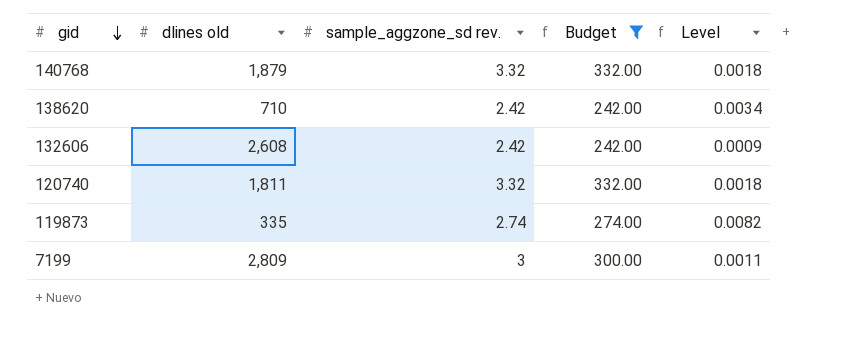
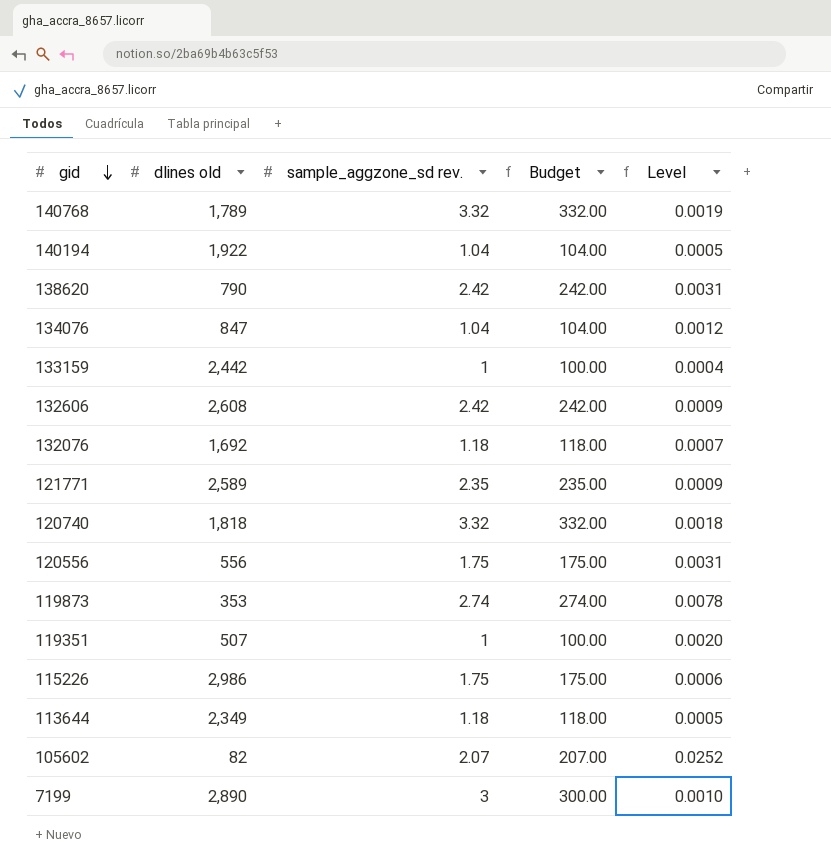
filter: Budget >= 242.00 -> none
140768 | dlines old: 1,879 -> 1,789
140768 | Level: 0.0018 -> 0.0019
138620 | dlines old: 710 -> 790
138620 | Level: 0.0034 -> 0.0031
120740 | dlines old: 1,811 -> 1,818
119873 | dlines old: 335 -> 353
119873 | Level: 0.0082 -> 0.0078
7199 | dlines old: 2,809 -> 2,890
7199 | Level: 0.0011 -> 0.0010

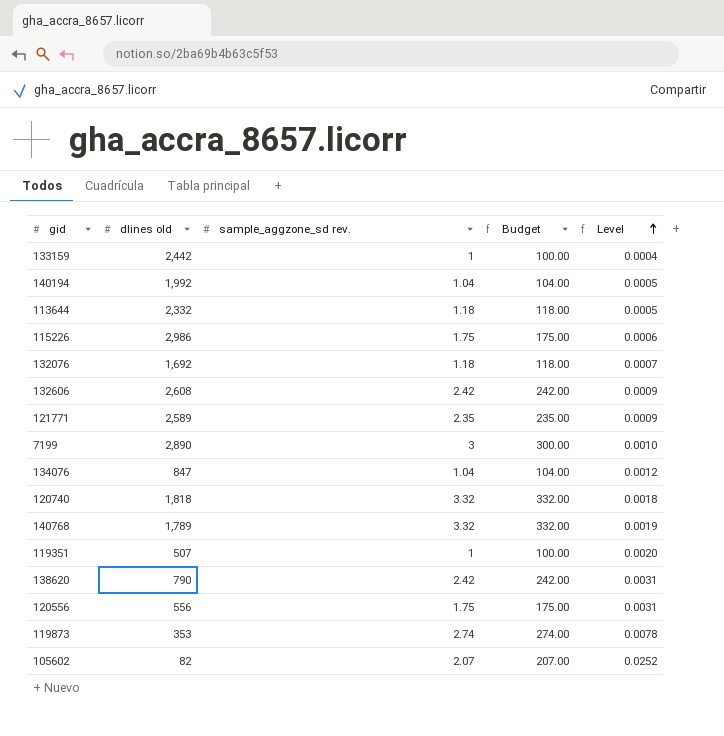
row order: gid descending -> Level ascending
140194 | dlines old: 1,922 -> 1,992
113644 | dlines old: 2,349 -> 2,332

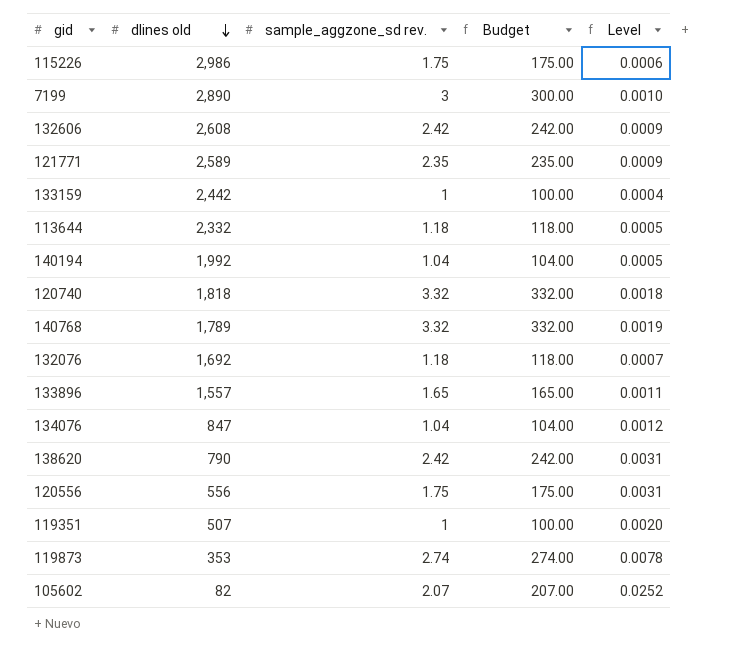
row order: Level ascending -> dlines old descending
row 133896: none -> 1,557 | 1.65 | 165.00 | 0.0011

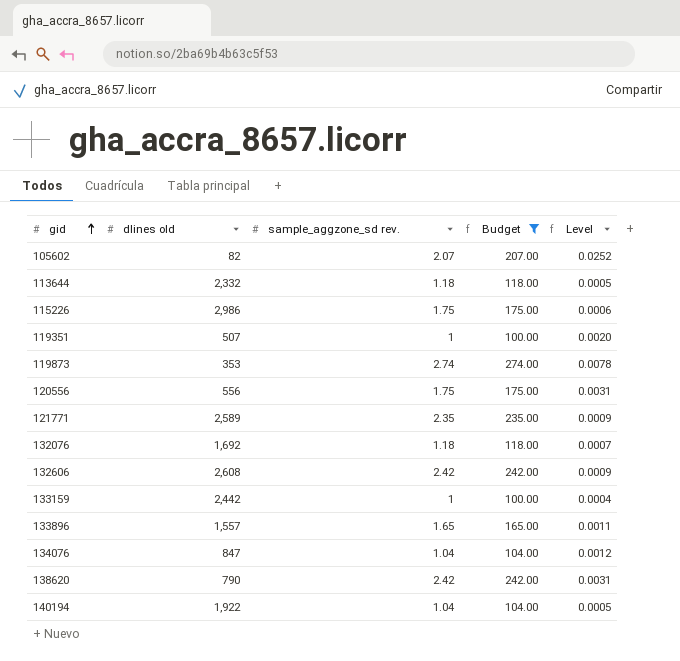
filter: none -> Budget <= 274.00
row order: dlines old descending -> gid ascending
140194 | dlines old: 1,992 -> 1,922

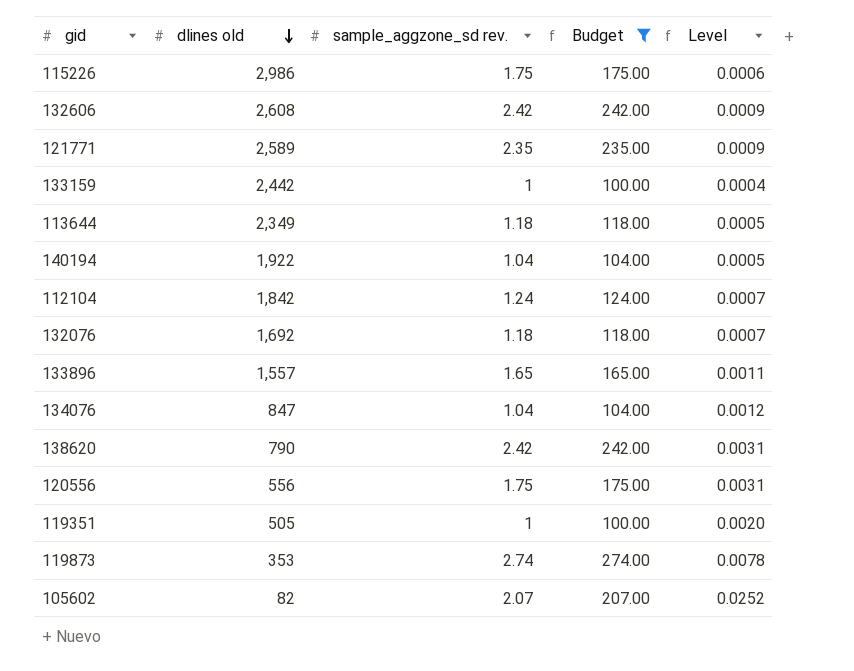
row order: gid ascending -> dlines old descending
113644 | dlines old: 2,332 -> 2,349
row 112104: none -> 1,842 | 1.24 | 124.00 | 0.0007
119351 | dlines old: 507 -> 505

